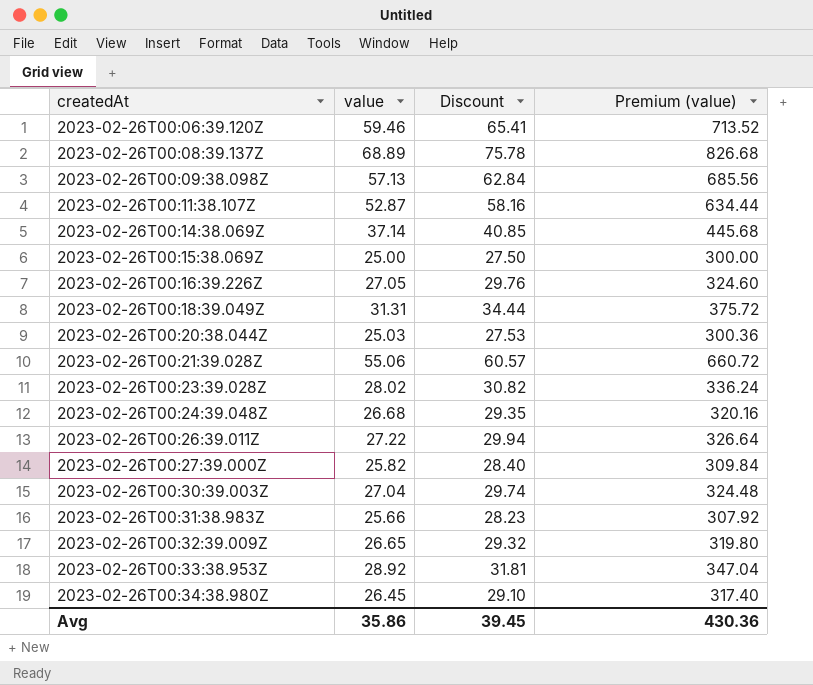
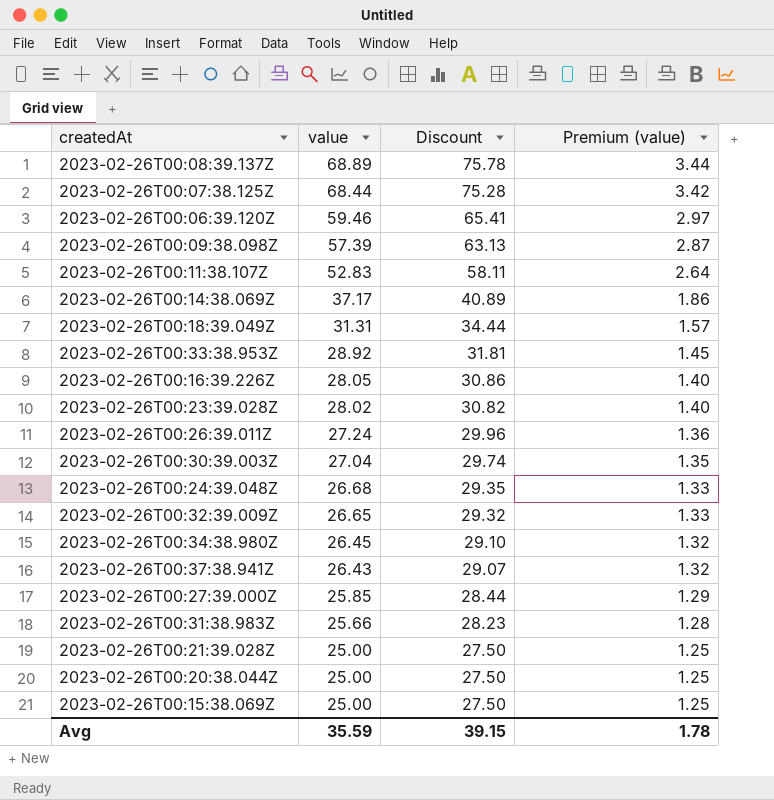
row order: createdAt ascending -> value descending
column Premium (value) | formula: [value] * 12 -> [value] * 0.05
row 2023-02-26T00:07:38.125Z: none -> 68.44 | 75.28 | 3.42
2023-02-26T00:09:38.098Z | value: 57.13 -> 57.39
2023-02-26T00:09:38.098Z | Discount: 62.84 -> 63.13
2023-02-26T00:11:38.107Z | value: 52.87 -> 52.83
2023-02-26T00:11:38.107Z | Discount: 58.16 -> 58.11
2023-02-26T00:14:38.069Z | value: 37.14 -> 37.17
2023-02-26T00:14:38.069Z | Discount: 40.85 -> 40.89
2023-02-26T00:16:39.226Z | value: 27.05 -> 28.05
2023-02-26T00:16:39.226Z | Discount: 29.76 -> 30.86
2023-02-26T00:26:39.011Z | value: 27.22 -> 27.24
2023-02-26T00:26:39.011Z | Discount: 29.94 -> 29.96
row 2023-02-26T00:37:38.941Z: none -> 26.43 | 29.07 | 1.32
2023-02-26T00:27:39.000Z | value: 25.82 -> 25.85
2023-02-26T00:27:39.000Z | Discount: 28.40 -> 28.44
2023-02-26T00:21:39.028Z | value: 55.06 -> 25.00
2023-02-26T00:21:39.028Z | Discount: 60.57 -> 27.50
2023-02-26T00:20:38.044Z | value: 25.03 -> 25.00
2023-02-26T00:20:38.044Z | Discount: 27.53 -> 27.50
Avg | value: 35.86 -> 35.59
Avg | Discount: 39.45 -> 39.15
Avg | Premium (value): 430.36 -> 1.78

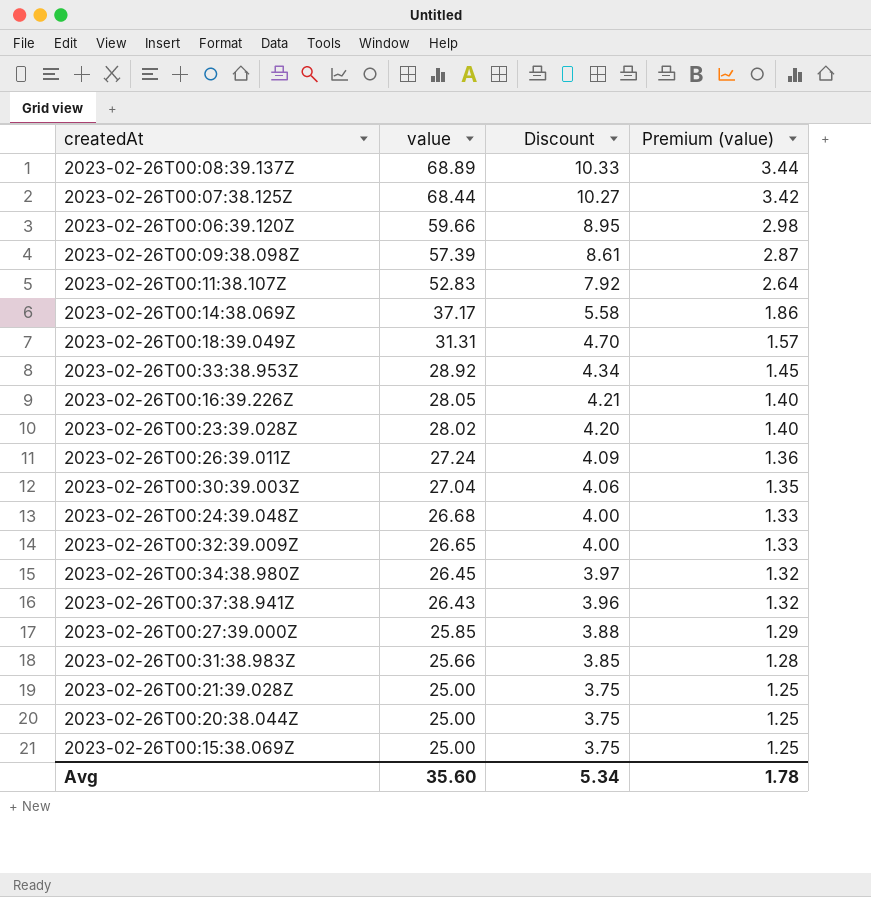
column Discount | formula: [value] * 1.1 -> [value] * 0.15
2023-02-26T00:06:39.120Z | value: 59.46 -> 59.66
2023-02-26T00:06:39.120Z | Premium (value): 2.97 -> 2.98
Avg | value: 35.59 -> 35.60
Avg | Discount: 39.15 -> 5.34

